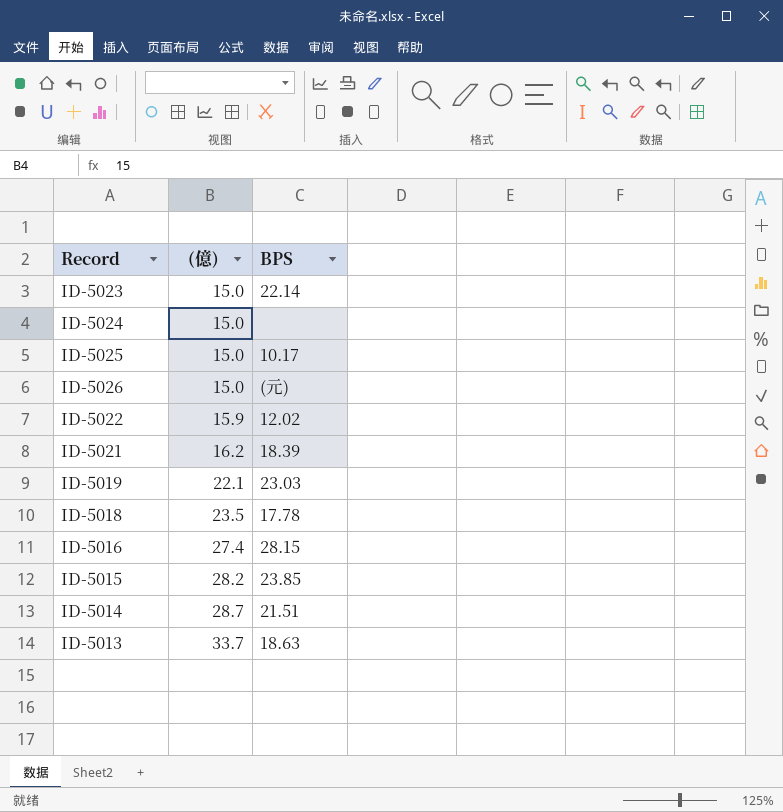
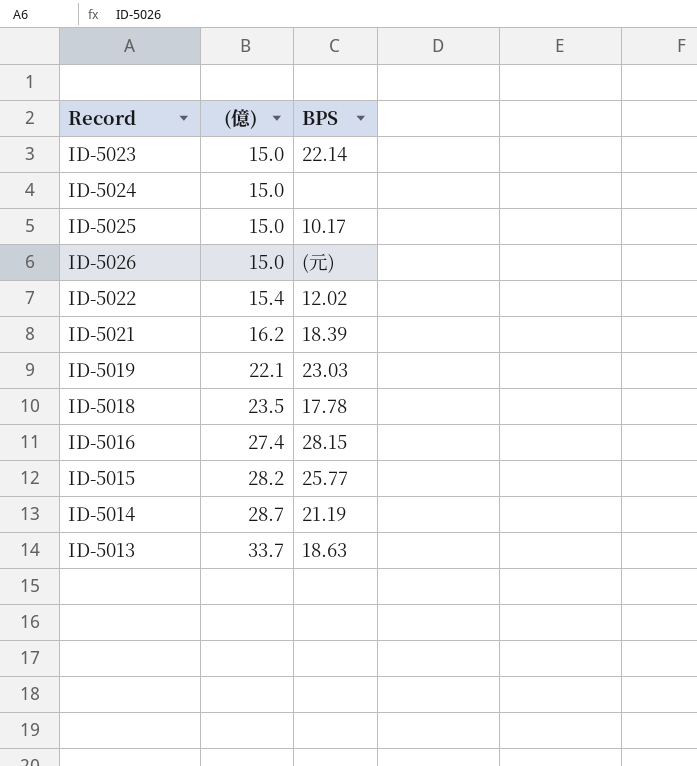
ID-5022 | (億): 15.9 -> 15.4
ID-5015 | BPS: 23.85 -> 25.77
ID-5014 | BPS: 21.51 -> 21.19

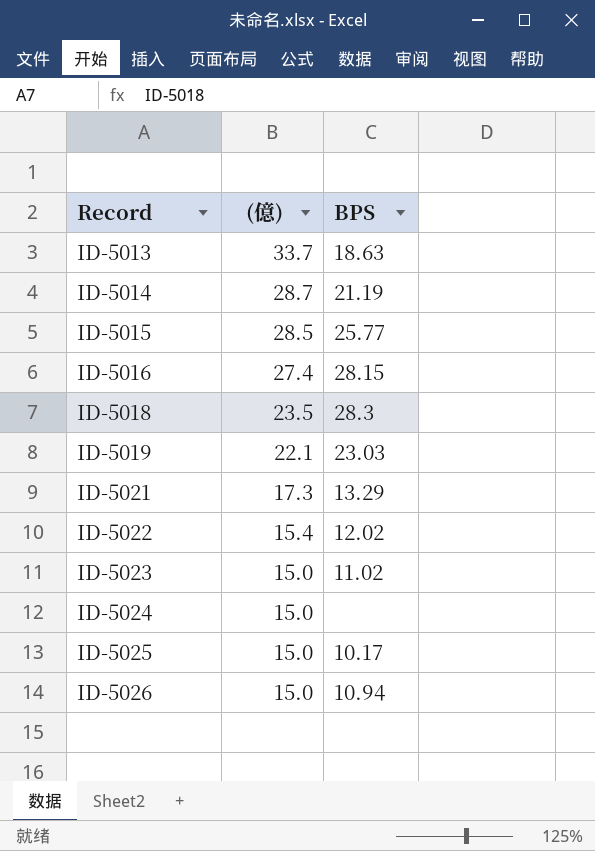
row order: (億) ascending -> Record ascending
ID-5015 | (億): 28.2 -> 28.5
ID-5018 | BPS: 17.78 -> 28.3
ID-5021 | (億): 16.2 -> 17.3
ID-5021 | BPS: 18.39 -> 13.29
ID-5023 | BPS: 22.14 -> 11.02
ID-5026 | BPS: (元) -> 10.94

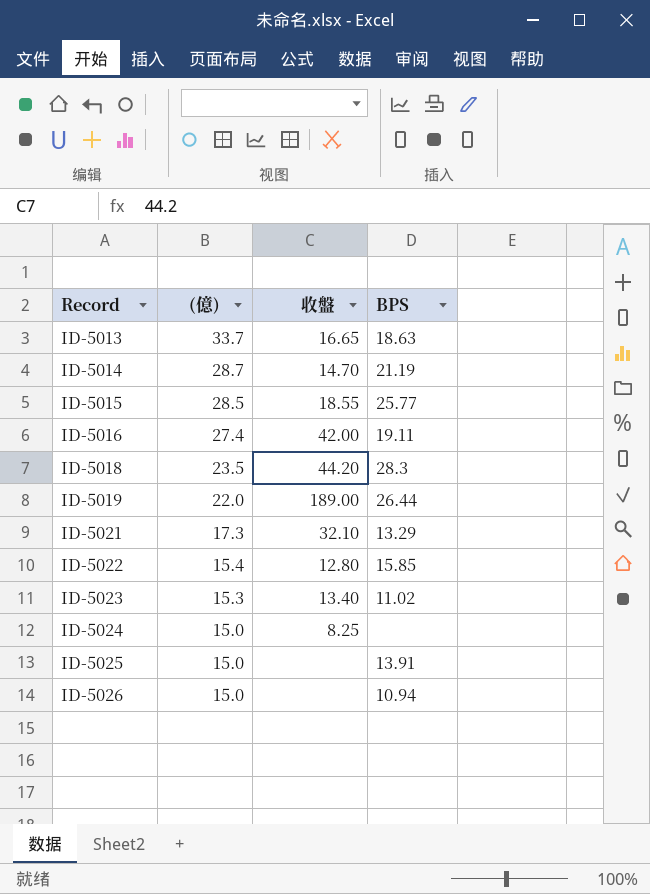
column 收盤 | position: none -> 3
ID-5016 | BPS: 28.15 -> 19.11
ID-5019 | (億): 22.1 -> 22.0
ID-5019 | BPS: 23.03 -> 26.44
ID-5022 | BPS: 12.02 -> 15.85
ID-5023 | (億): 15.0 -> 15.3
ID-5025 | BPS: 10.17 -> 13.91

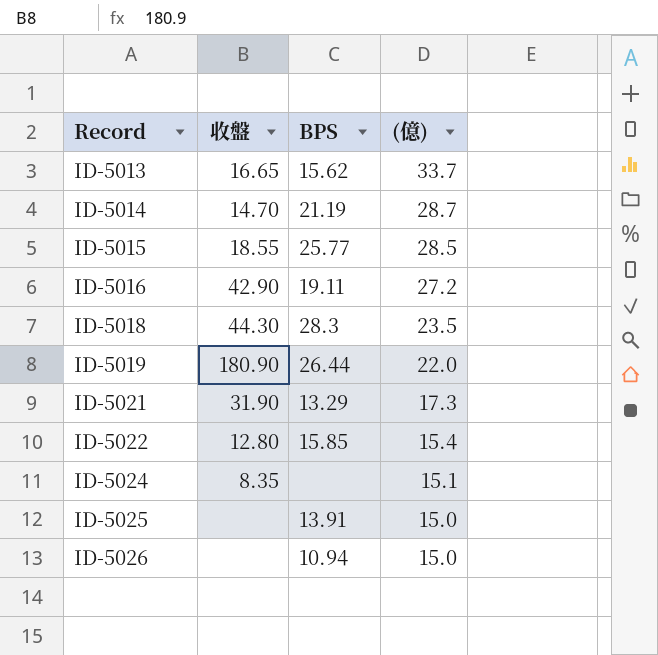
column (億) | position: 2 -> 4
row ID-5023: 15.3 | 13.40 | 11.02 -> none
ID-5013 | BPS: 18.63 -> 15.62
ID-5016 | 收盤: 42.00 -> 42.90
ID-5016 | (億): 27.4 -> 27.2
ID-5018 | 收盤: 44.20 -> 44.30
ID-5019 | 收盤: 189.00 -> 180.90
ID-5021 | 收盤: 32.10 -> 31.90
ID-5024 | 收盤: 8.25 -> 8.35
ID-5024 | (億): 15.0 -> 15.1

